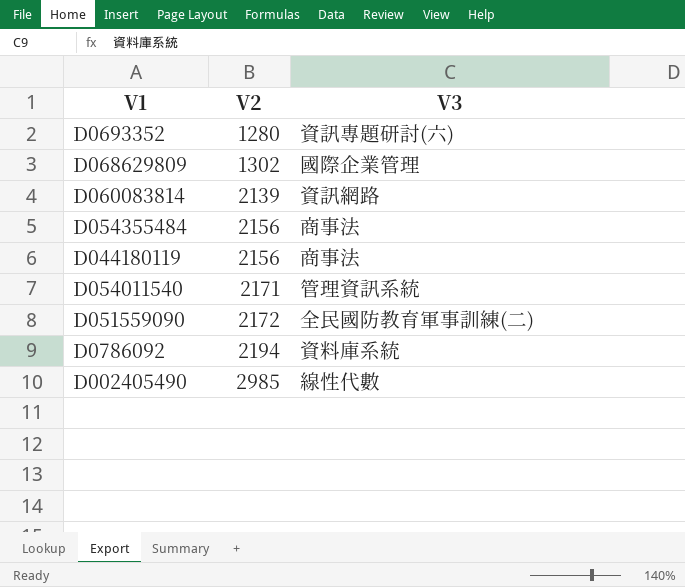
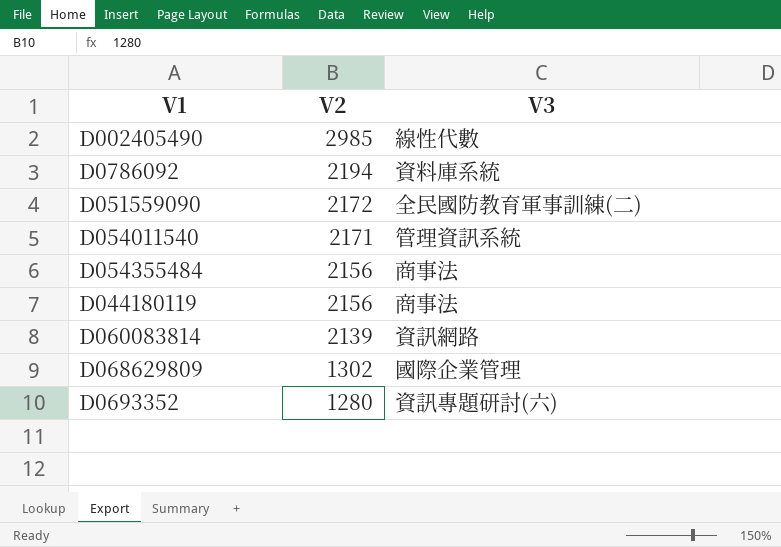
row order: V2 ascending -> V2 descending

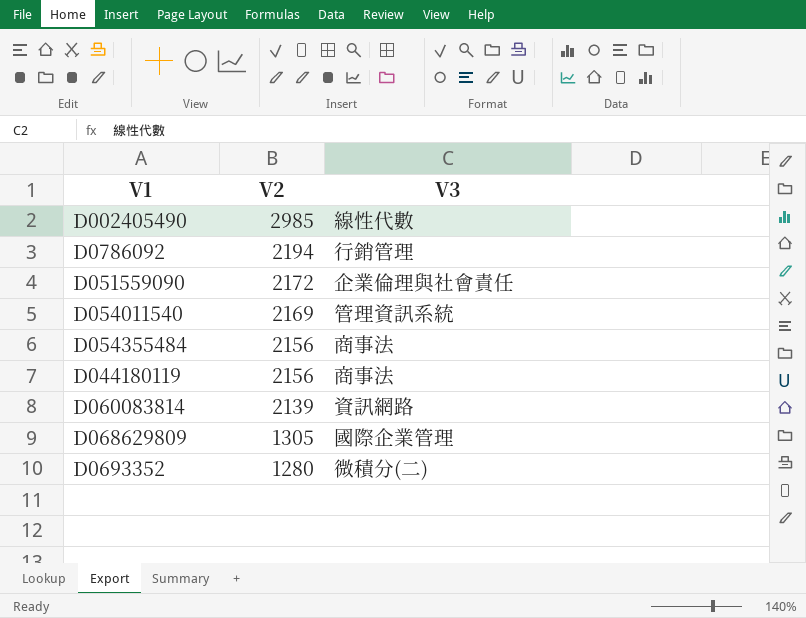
D0786092 | V3: 資料庫系統 -> 行銷管理
D051559090 | V3: 全民國防教育軍事訓練(二) -> 企業倫理與社會責任
D054011540 | V2: 2171 -> 2169
D068629809 | V2: 1302 -> 1305
D0693352 | V3: 資訊專題研討(六) -> 微積分(二)

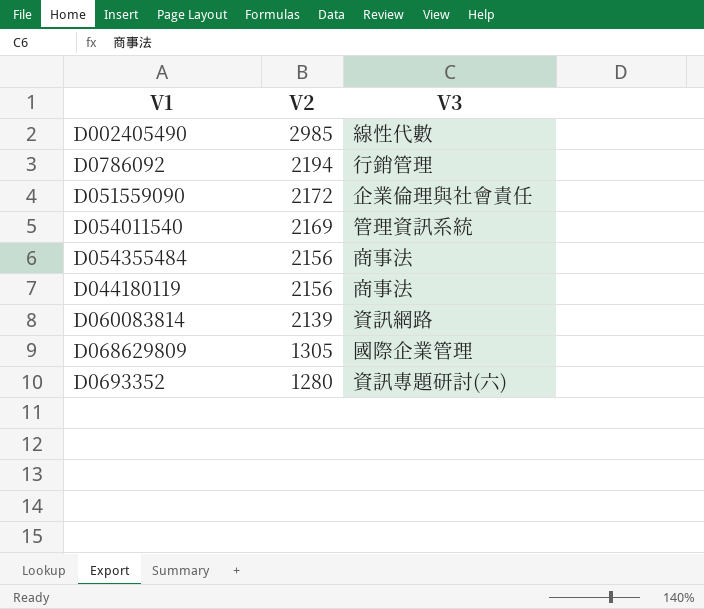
D0693352 | V3: 微積分(二) -> 資訊專題研討(六)

